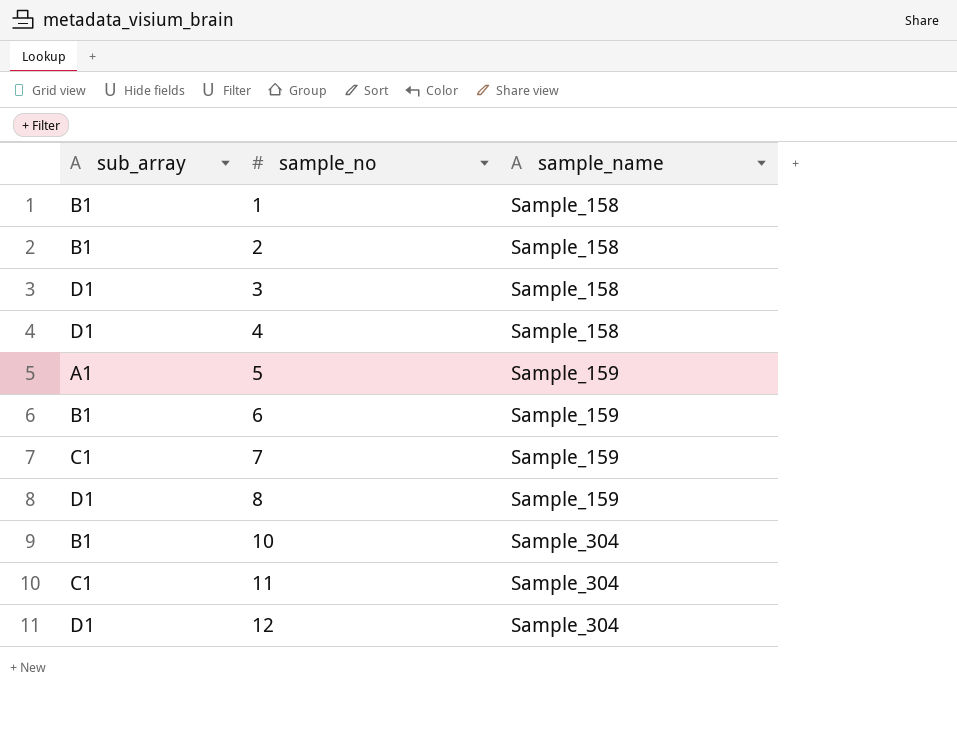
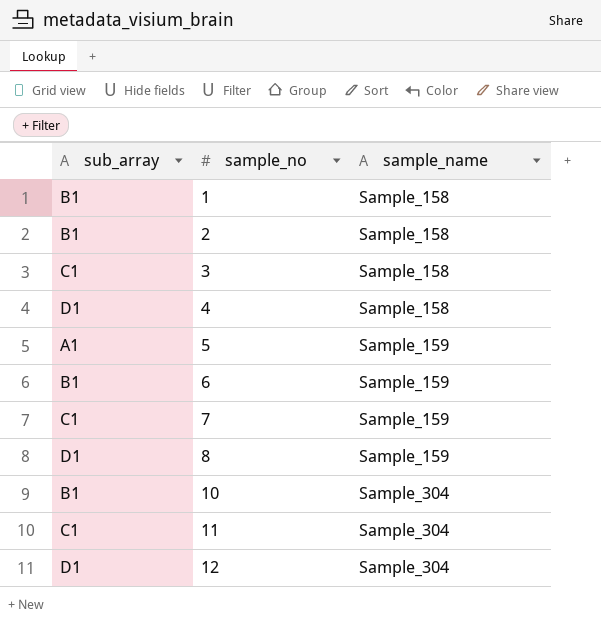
3 | sub_array: D1 -> C1

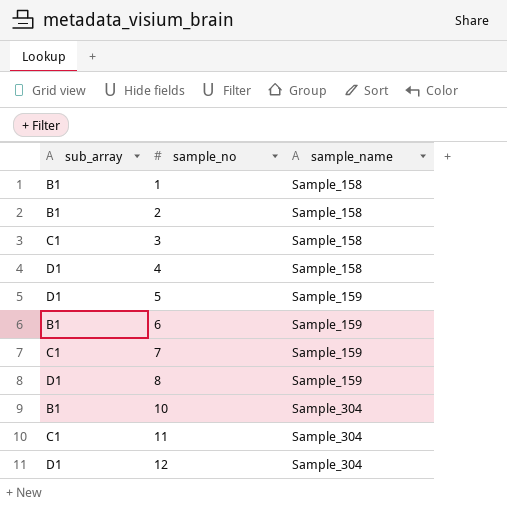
5 | sub_array: A1 -> D1

